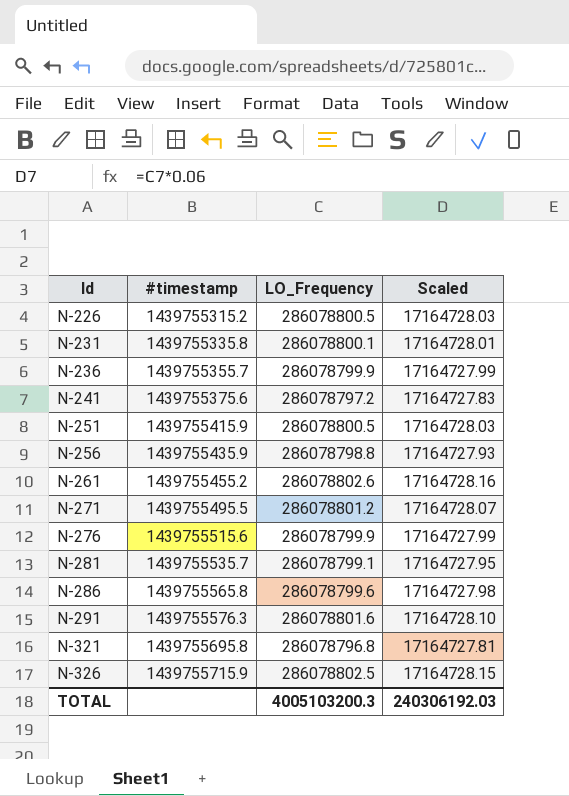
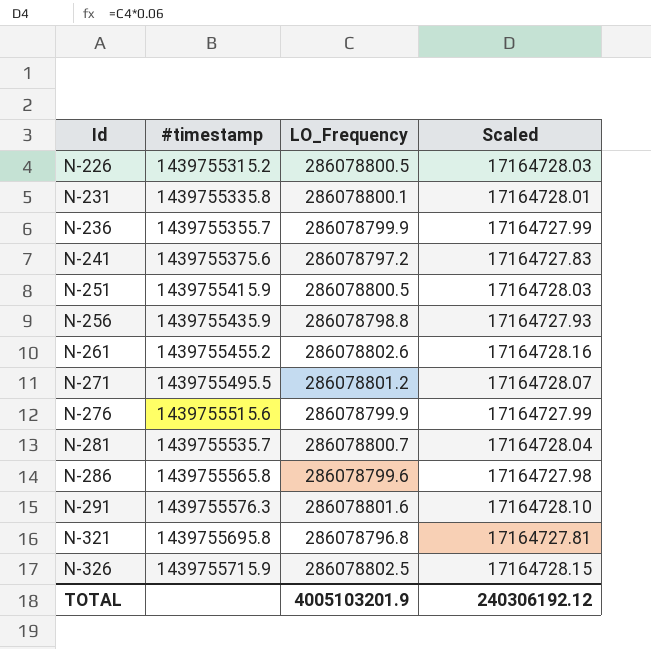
N-281 | LO_Frequency: 286078799.1 -> 286078800.7
N-281 | Scaled: 17164727.95 -> 17164728.04
TOTAL | LO_Frequency: 4005103200.3 -> 4005103201.9
TOTAL | Scaled: 240306192.03 -> 240306192.12

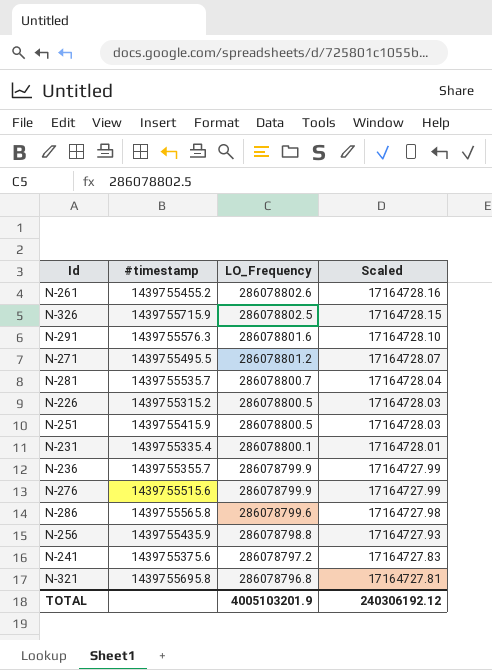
row order: Id ascending -> LO_Frequency descending
N-231 | #timestamp: 1439755335.8 -> 1439755335.4

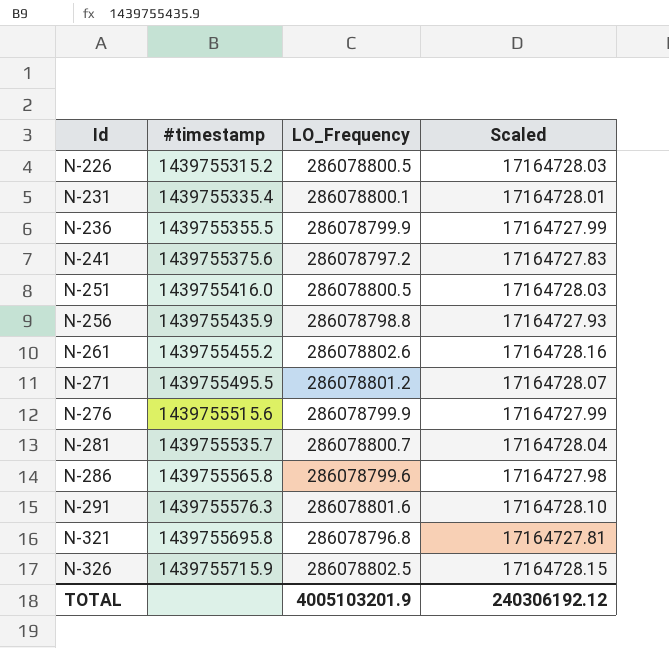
row order: LO_Frequency descending -> Id ascending
N-236 | #timestamp: 1439755355.7 -> 1439755355.5
N-251 | #timestamp: 1439755415.9 -> 1439755416.0

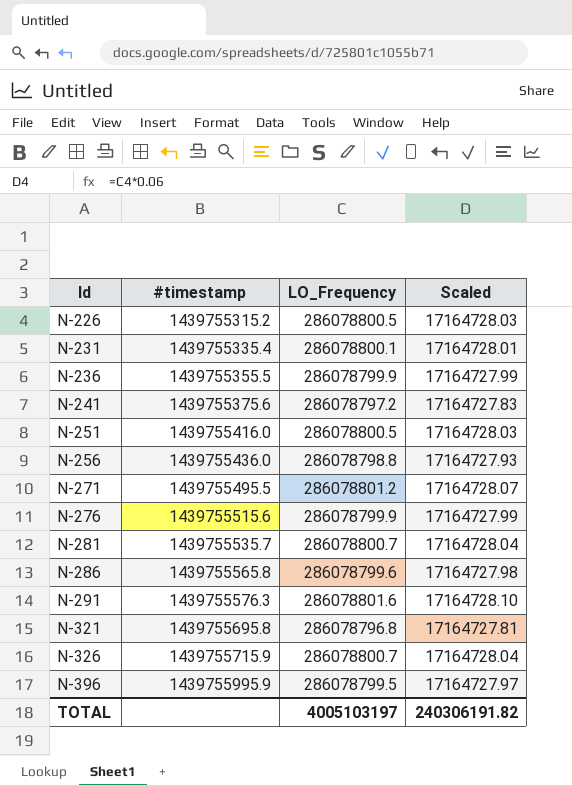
row N-261: 1439755455.2 | 286078802.6 | 17164728.16 -> none
N-256 | #timestamp: 1439755435.9 -> 1439755436.0
N-326 | LO_Frequency: 286078802.5 -> 286078800.7
N-326 | Scaled: 17164728.15 -> 17164728.04
row N-396: none -> 1439755995.9 | 286078799.5 | 17164727.97
TOTAL | LO_Frequency: 4005103201.9 -> 4005103197
TOTAL | Scaled: 240306192.12 -> 240306191.82

